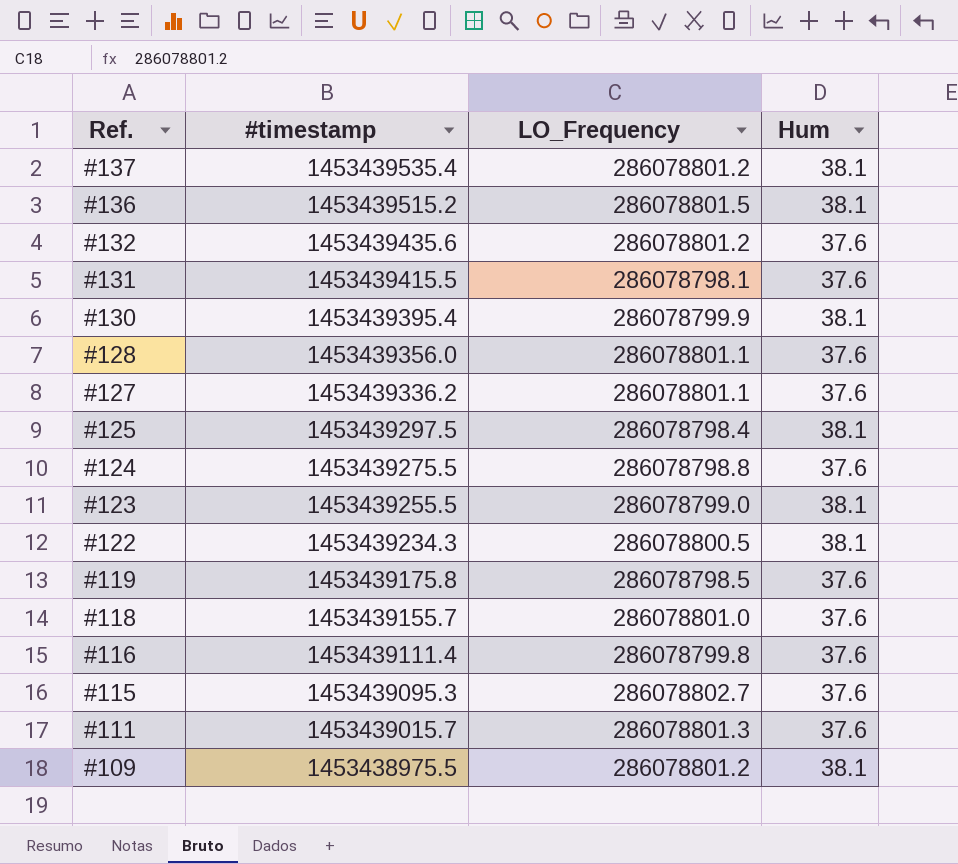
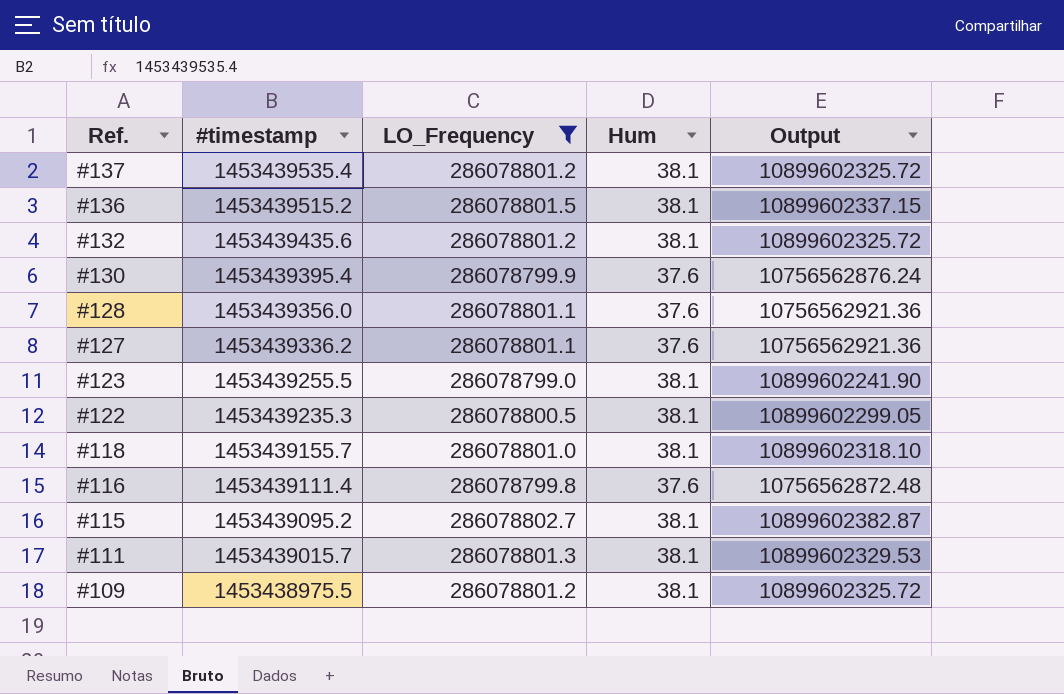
filter: none -> LO_Frequency >= 286078799.0
column Output | formula: none -> [LO_Frequency] * [Hum]
#132 | Hum: 37.6 -> 38.1
#130 | Hum: 38.1 -> 37.6
#122 | #timestamp: 1453439234.3 -> 1453439235.3
#118 | Hum: 37.6 -> 38.1
#115 | #timestamp: 1453439095.3 -> 1453439095.2
#115 | Hum: 37.6 -> 38.1
#111 | Hum: 37.6 -> 38.1

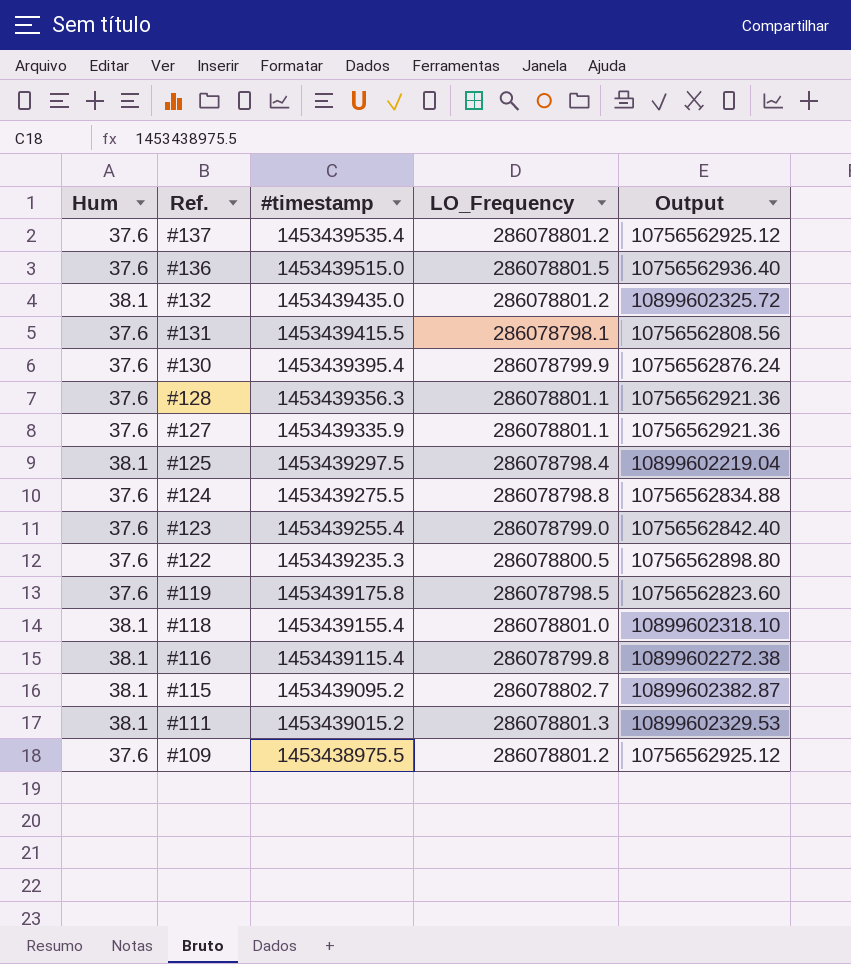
filter: LO_Frequency >= 286078799.0 -> none
column Hum | position: 4 -> 1
#137 | Hum: 38.1 -> 37.6
#137 | Output: 10899602325.72 -> 10756562925.12
#136 | Hum: 38.1 -> 37.6
#136 | #timestamp: 1453439515.2 -> 1453439515.0
#136 | Output: 10899602337.15 -> 10756562936.40
#132 | #timestamp: 1453439435.6 -> 1453439435.0
#128 | #timestamp: 1453439356.0 -> 1453439356.3
#127 | #timestamp: 1453439336.2 -> 1453439335.9
#123 | Hum: 38.1 -> 37.6
#123 | #timestamp: 1453439255.5 -> 1453439255.4
#123 | Output: 10899602241.90 -> 10756562842.40
#122 | Hum: 38.1 -> 37.6
#122 | Output: 10899602299.05 -> 10756562898.80
#118 | #timestamp: 1453439155.7 -> 1453439155.4
#116 | Hum: 37.6 -> 38.1
#116 | #timestamp: 1453439111.4 -> 1453439115.4
#116 | Output: 10756562872.48 -> 10899602272.38
#111 | #timestamp: 1453439015.7 -> 1453439015.2
#109 | Hum: 38.1 -> 37.6
#109 | Output: 10899602325.72 -> 10756562925.12

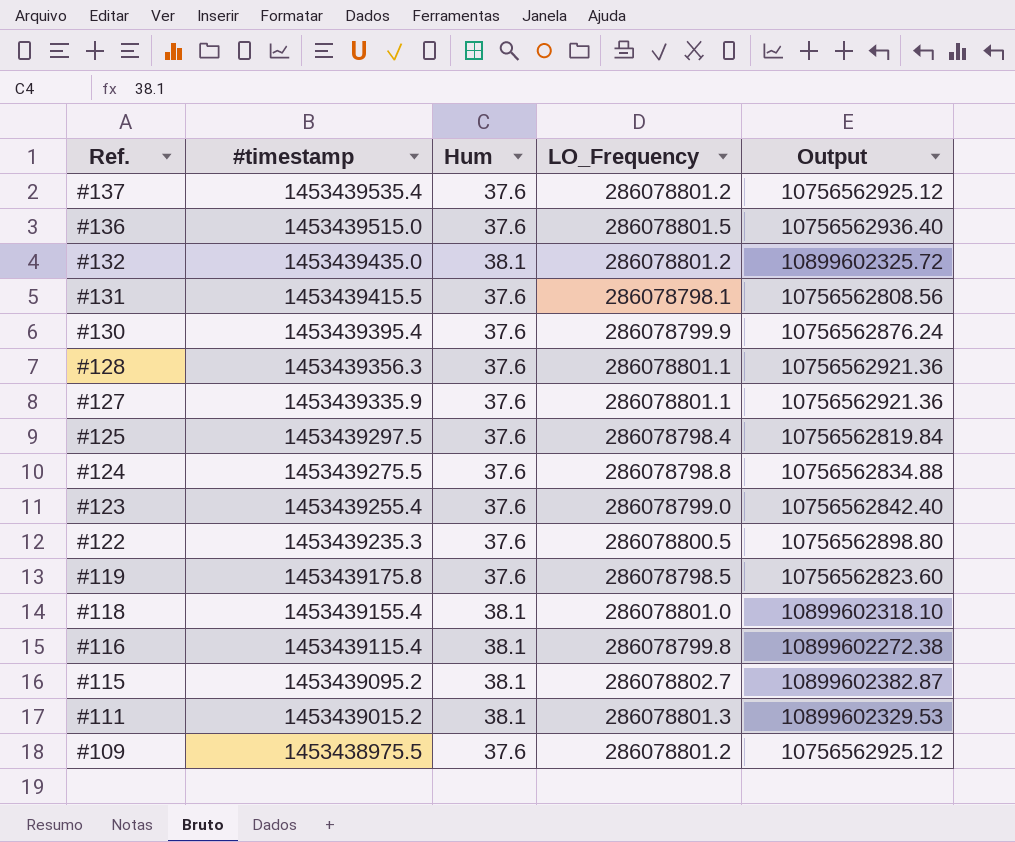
column Hum | position: 1 -> 3
#125 | Hum: 38.1 -> 37.6
#125 | Output: 10899602219.04 -> 10756562819.84

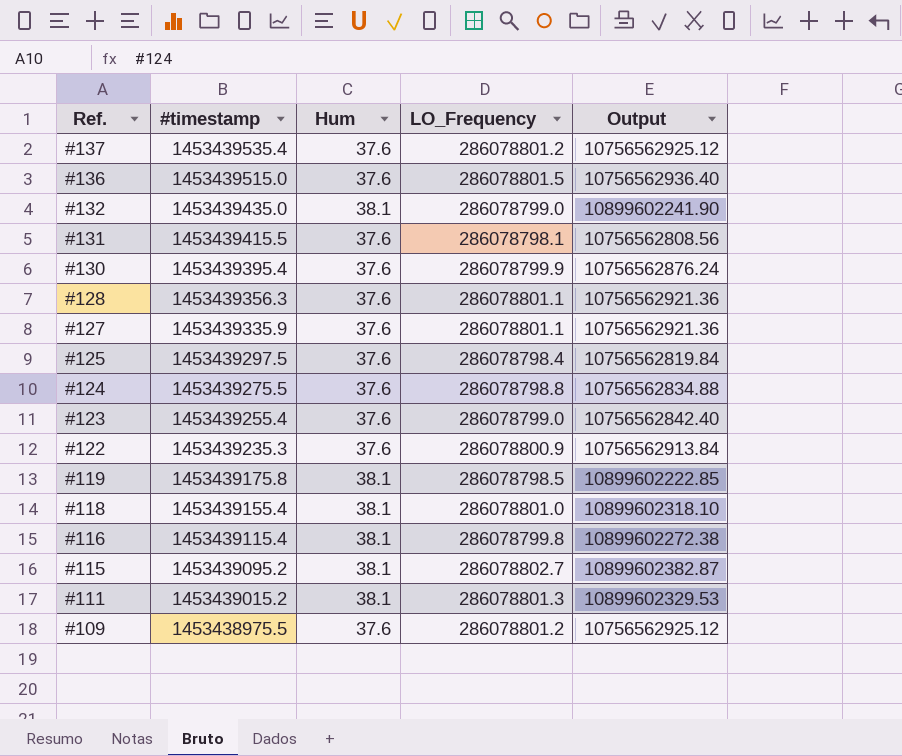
#132 | LO_Frequency: 286078801.2 -> 286078799.0
#132 | Output: 10899602325.72 -> 10899602241.90
#122 | LO_Frequency: 286078800.5 -> 286078800.9
#122 | Output: 10756562898.80 -> 10756562913.84
#119 | Hum: 37.6 -> 38.1
#119 | Output: 10756562823.60 -> 10899602222.85

